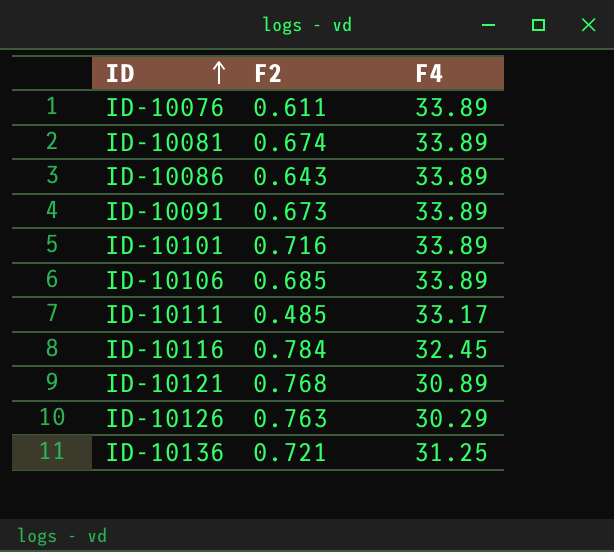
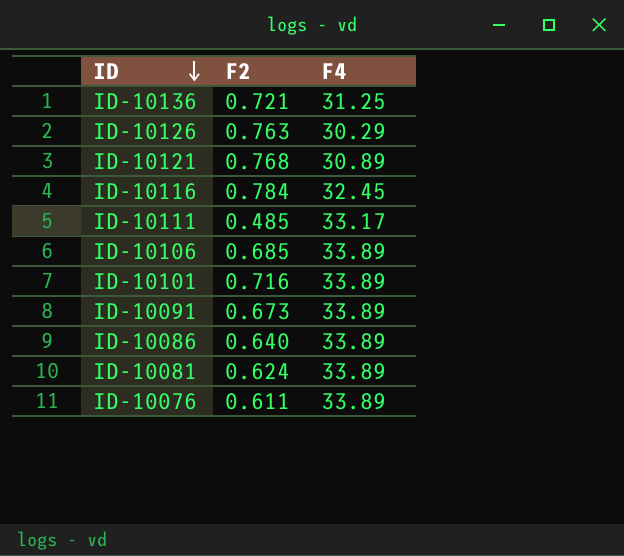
row order: ID ascending -> ID descending
ID-10086 | F2: 0.643 -> 0.640
ID-10081 | F2: 0.674 -> 0.624

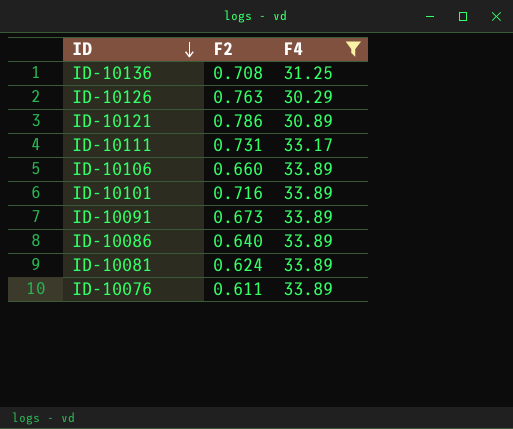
filter: none -> F4 != 32.45
ID-10136 | F2: 0.721 -> 0.708
ID-10121 | F2: 0.768 -> 0.786
ID-10111 | F2: 0.485 -> 0.731
ID-10106 | F2: 0.685 -> 0.660

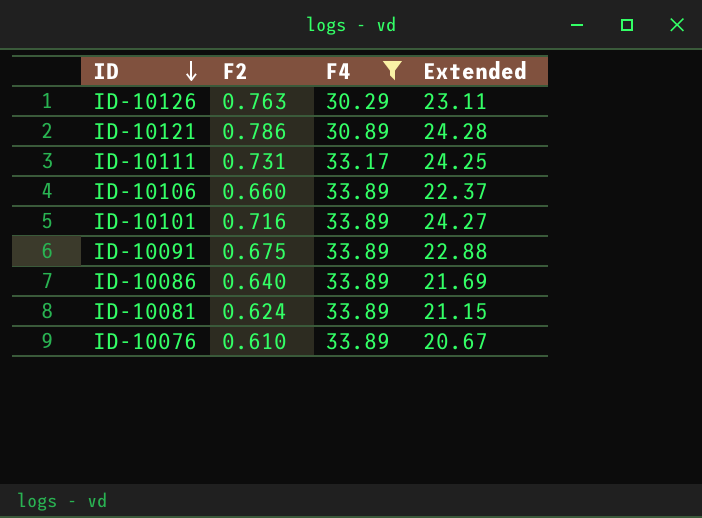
column Extended | formula: none -> [F2] * [F4]
row ID-10136: 0.708 | 31.25 -> none
ID-10091 | F2: 0.673 -> 0.675
ID-10076 | F2: 0.611 -> 0.610

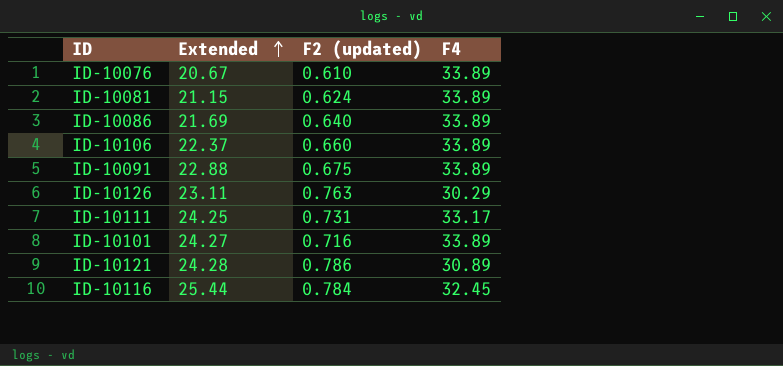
filter: F4 != 32.45 -> none
row order: ID descending -> Extended ascending
column Extended | position: 4 -> 2
column name: F2 -> F2 (updated)

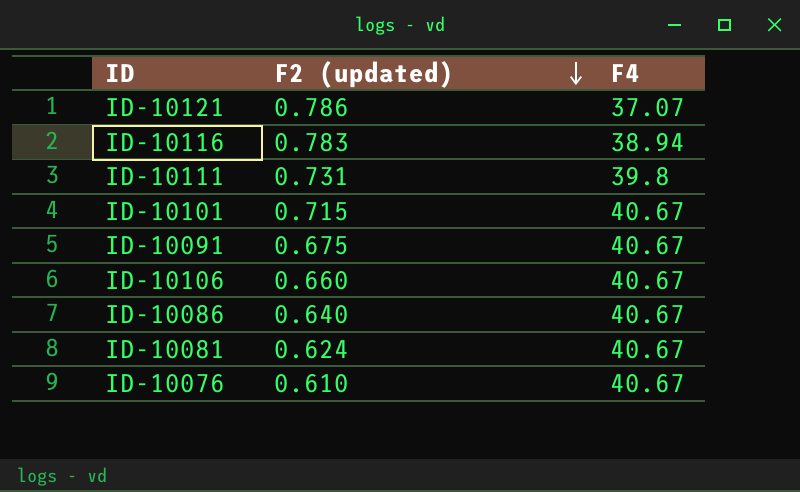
row order: Extended ascending -> F2 (updated) descending
column Extended | formula: [F2 (updated)] * [F4] -> none
row ID-10126: 23.11 | 0.763 | 30.29 -> none
ID-10121 | F4: 30.89 -> 37.07
ID-10116 | F2 (updated): 0.784 -> 0.783
ID-10116 | F4: 32.45 -> 38.94
ID-10111 | F4: 33.17 -> 39.8
ID-10101 | F2 (updated): 0.716 -> 0.715
ID-10101 | F4: 33.89 -> 40.67
ID-10091 | F4: 33.89 -> 40.67
ID-10106 | F4: 33.89 -> 40.67
ID-10086 | F4: 33.89 -> 40.67
ID-10081 | F4: 33.89 -> 40.67
ID-10076 | F4: 33.89 -> 40.67

